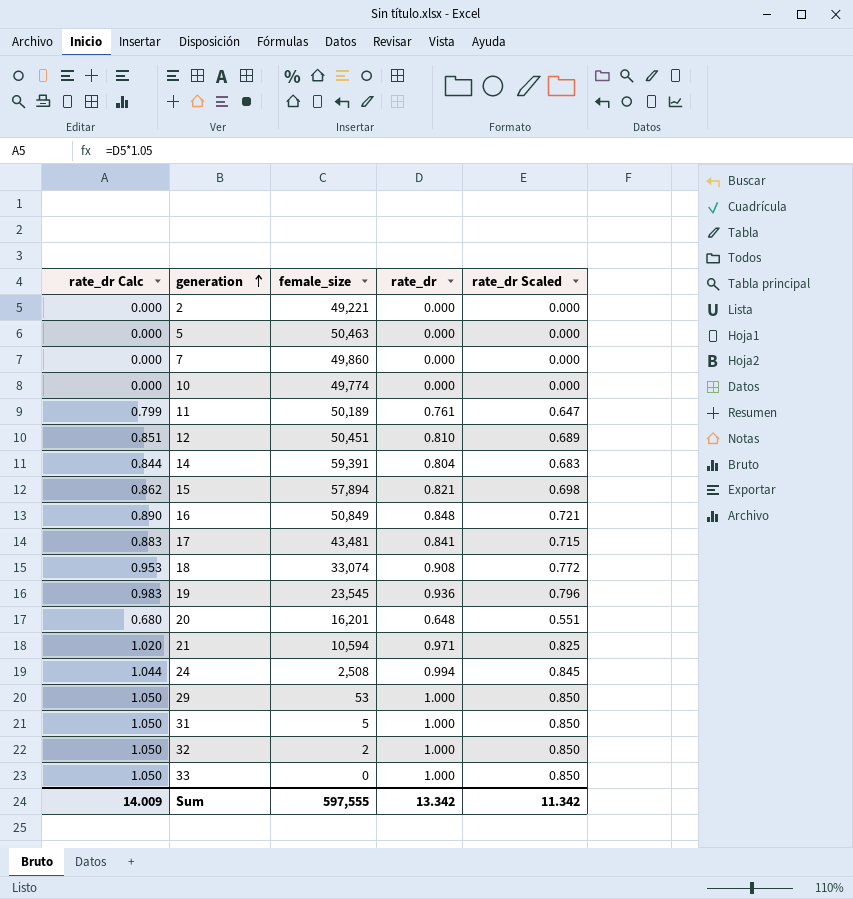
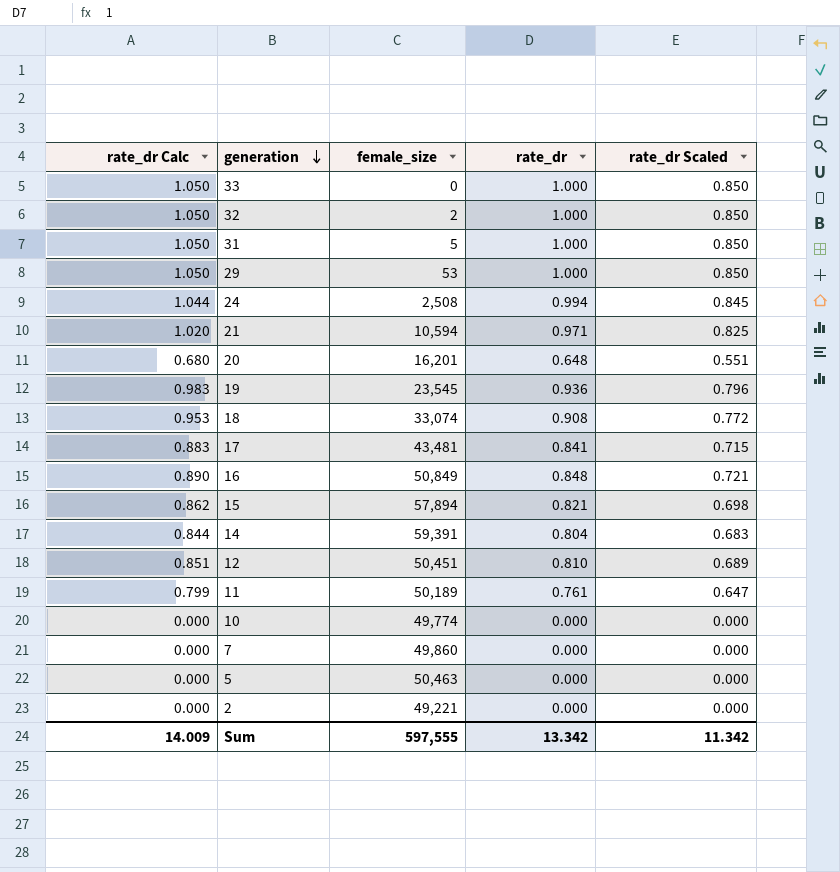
row order: generation ascending -> generation descending

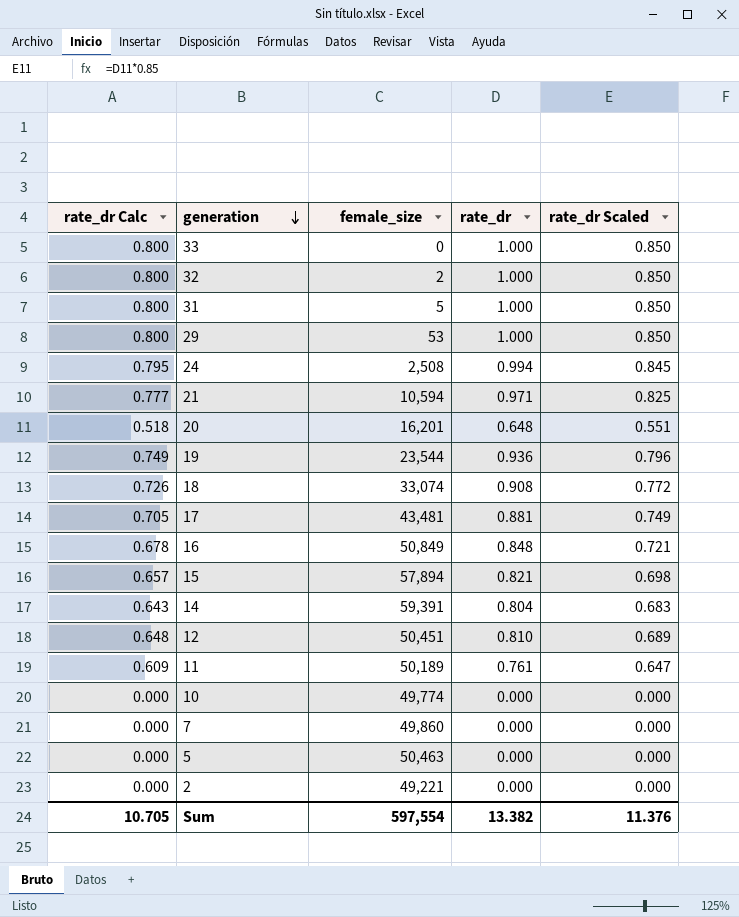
column rate_dr Calc | formula: [rate_dr] * 1.05 -> [rate_dr] * 0.8
19 | female_size: 23,545 -> 23,544
17 | rate_dr: 0.841 -> 0.881
17 | rate_dr Scaled: 0.715 -> 0.749
Sum | rate_dr Calc: 14.009 -> 10.705
Sum | female_size: 597,555 -> 597,554
Sum | rate_dr: 13.342 -> 13.382
Sum | rate_dr Scaled: 11.342 -> 11.376

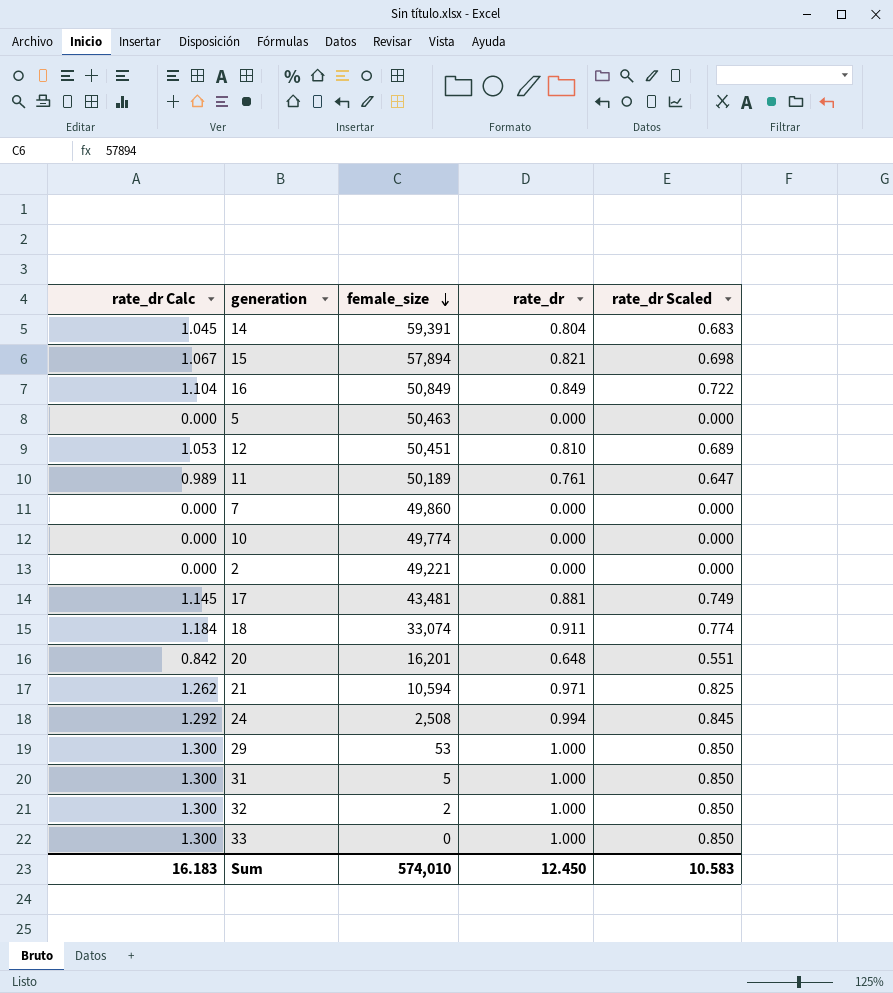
row order: generation descending -> female_size descending
column rate_dr Calc | formula: [rate_dr] * 0.8 -> [rate_dr] * 1.3
row 19: 0.749 | 23,544 | 0.936 | 0.796 -> none
16 | rate_dr: 0.848 -> 0.849
16 | rate_dr Scaled: 0.721 -> 0.722
18 | rate_dr: 0.908 -> 0.911
18 | rate_dr Scaled: 0.772 -> 0.774
Sum | rate_dr Calc: 10.705 -> 16.183
Sum | female_size: 597,554 -> 574,010
Sum | rate_dr: 13.382 -> 12.450
Sum | rate_dr Scaled: 11.376 -> 10.583

